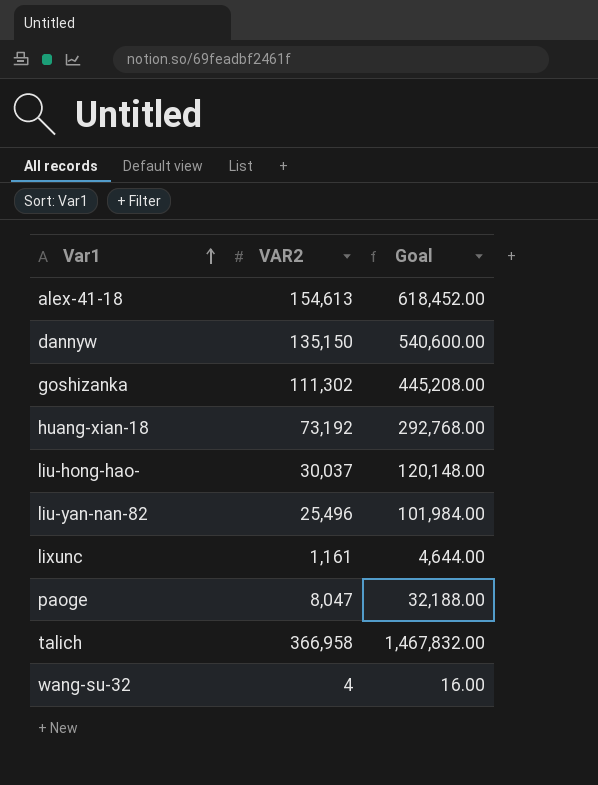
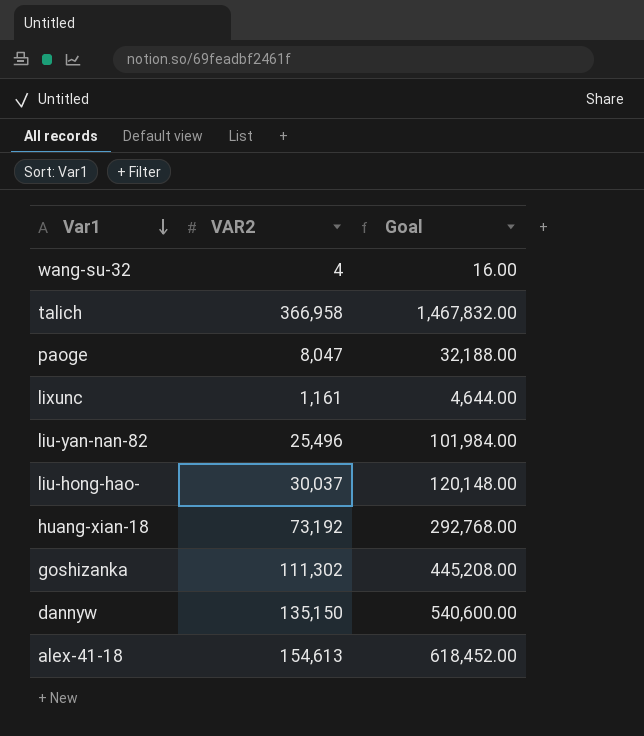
row order: Var1 ascending -> Var1 descending

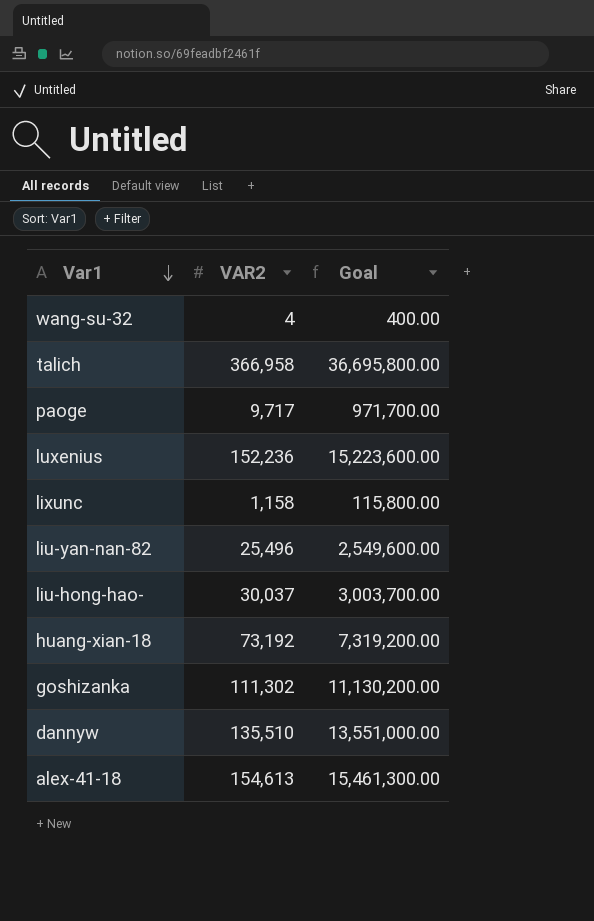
column Goal | formula: [VAR2] * 4 -> [VAR2] * 100
paoge | VAR2: 8,047 -> 9,717
row luxenius: none -> 152,236 | 15,223,600.00
lixunc | VAR2: 1,161 -> 1,158
dannyw | VAR2: 135,150 -> 135,510

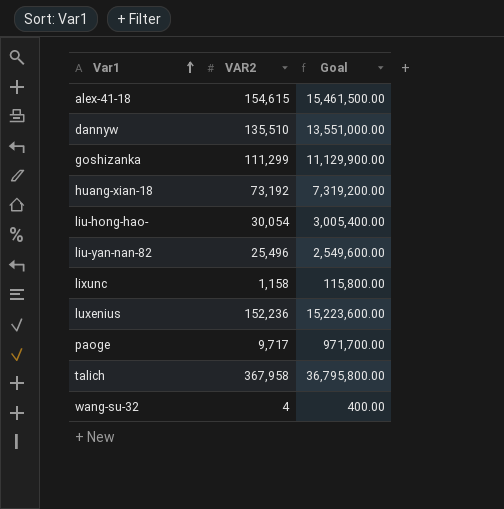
row order: Var1 descending -> Var1 ascending
alex-41-18 | VAR2: 154,613 -> 154,615
alex-41-18 | Goal: 15,461,300.00 -> 15,461,500.00
goshizanka | VAR2: 111,302 -> 111,299
goshizanka | Goal: 11,130,200.00 -> 11,129,900.00
liu-hong-hao- | VAR2: 30,037 -> 30,054
liu-hong-hao- | Goal: 3,003,700.00 -> 3,005,400.00
talich | VAR2: 366,958 -> 367,958
talich | Goal: 36,695,800.00 -> 36,795,800.00

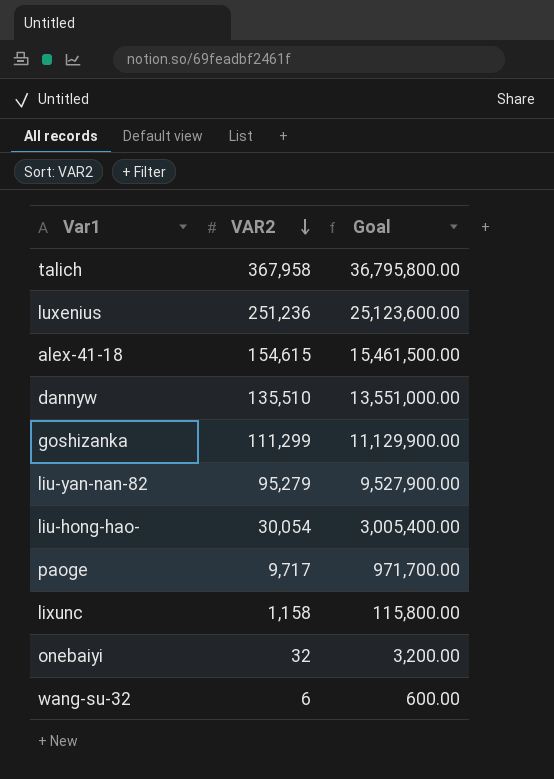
row order: Var1 ascending -> VAR2 descending
row huang-xian-18: 73,192 | 7,319,200.00 -> none
luxenius | VAR2: 152,236 -> 251,236
luxenius | Goal: 15,223,600.00 -> 25,123,600.00
liu-yan-nan-82 | VAR2: 25,496 -> 95,279
liu-yan-nan-82 | Goal: 2,549,600.00 -> 9,527,900.00
row onebaiyi: none -> 32 | 3,200.00
wang-su-32 | VAR2: 4 -> 6
wang-su-32 | Goal: 400.00 -> 600.00

